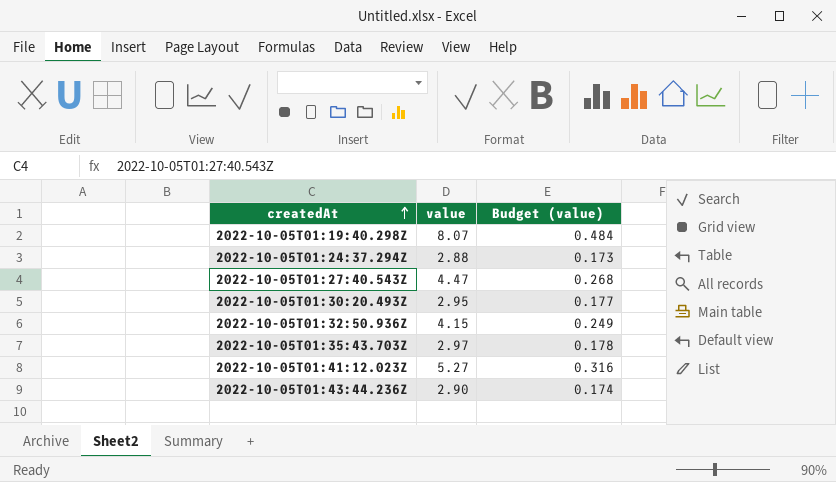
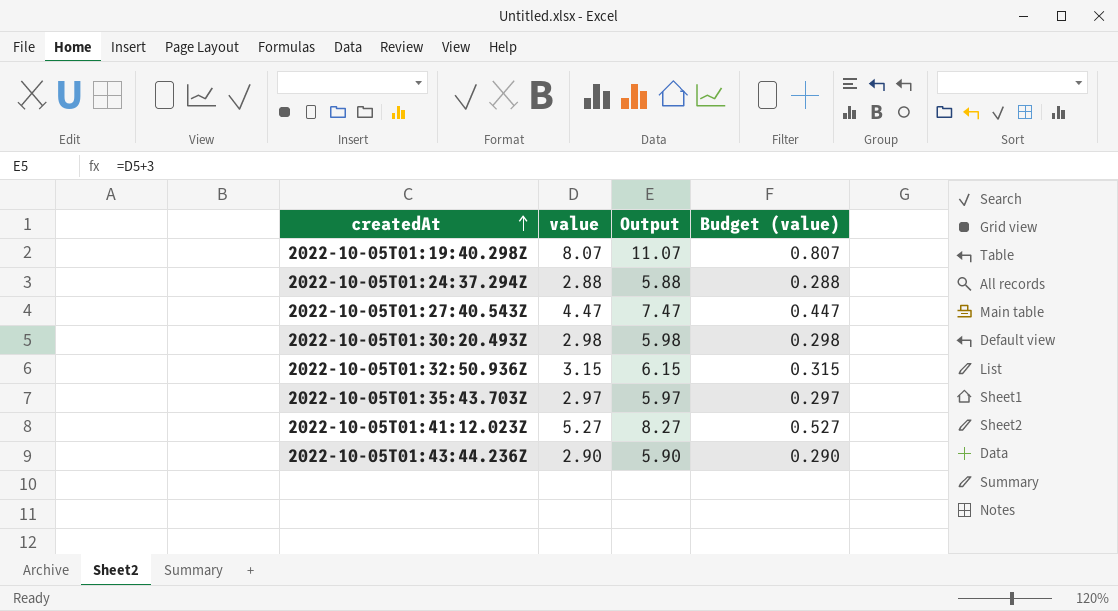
column Output | formula: none -> [value] + 3
column Budget (value) | formula: [value] * 0.06 -> [value] * 0.1
2022-10-05T01:30:20.493Z | value: 2.95 -> 2.98
2022-10-05T01:32:50.936Z | value: 4.15 -> 3.15

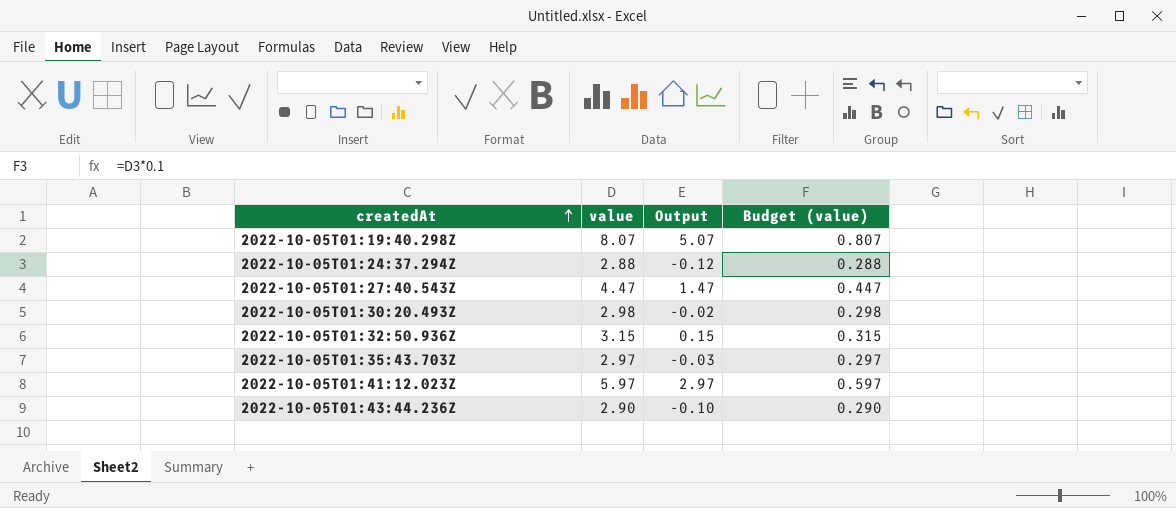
column Output | formula: [value] + 3 -> [value] - 3
2022-10-05T01:41:12.023Z | value: 5.27 -> 5.97
2022-10-05T01:41:12.023Z | Budget (value): 0.527 -> 0.597

